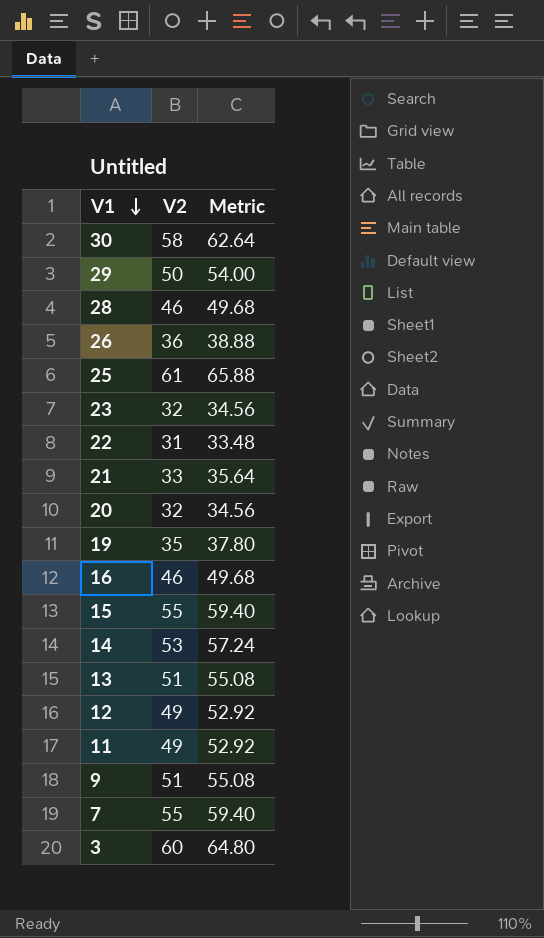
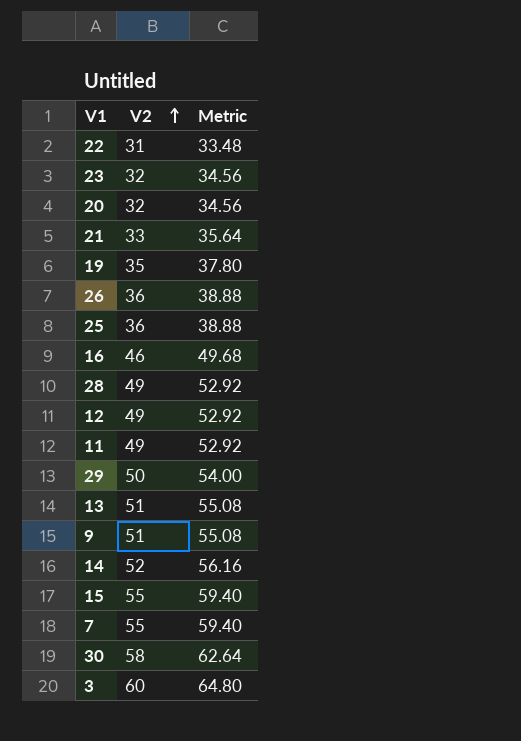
row order: V1 descending -> V2 ascending
25 | V2: 61 -> 36
25 | Metric: 65.88 -> 38.88
28 | V2: 46 -> 49
28 | Metric: 49.68 -> 52.92
14 | V2: 53 -> 52
14 | Metric: 57.24 -> 56.16

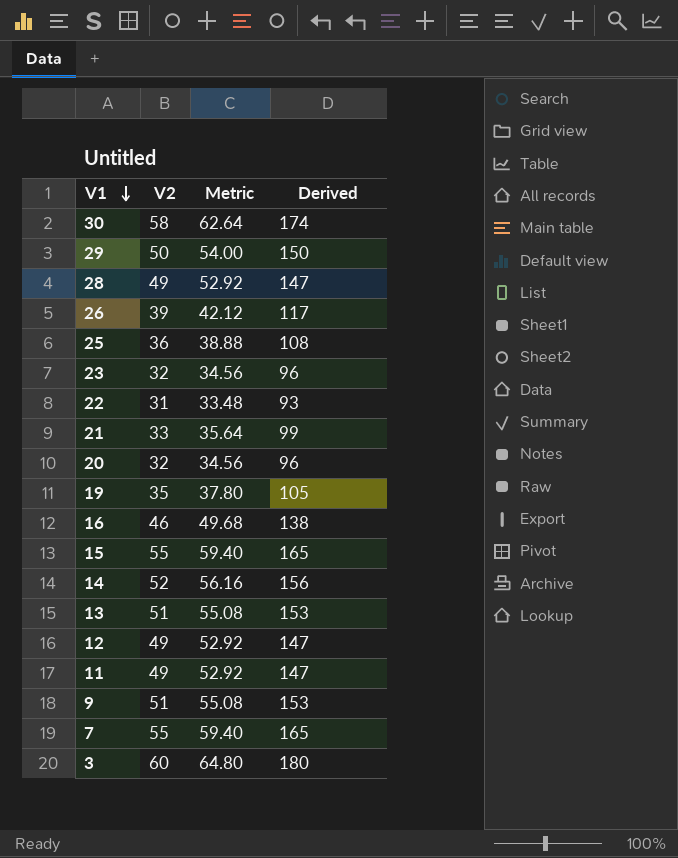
row order: V2 ascending -> V1 descending
column Derived | formula: none -> [V2] * 3
26 | V2: 36 -> 39
26 | Metric: 38.88 -> 42.12

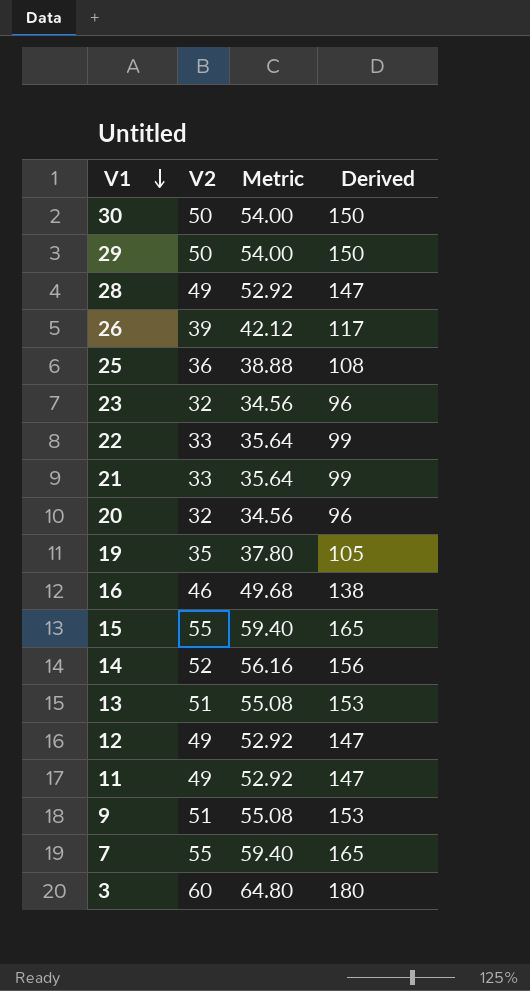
30 | V2: 58 -> 50
30 | Metric: 62.64 -> 54.00
30 | Derived: 174 -> 150
22 | V2: 31 -> 33
22 | Metric: 33.48 -> 35.64
22 | Derived: 93 -> 99

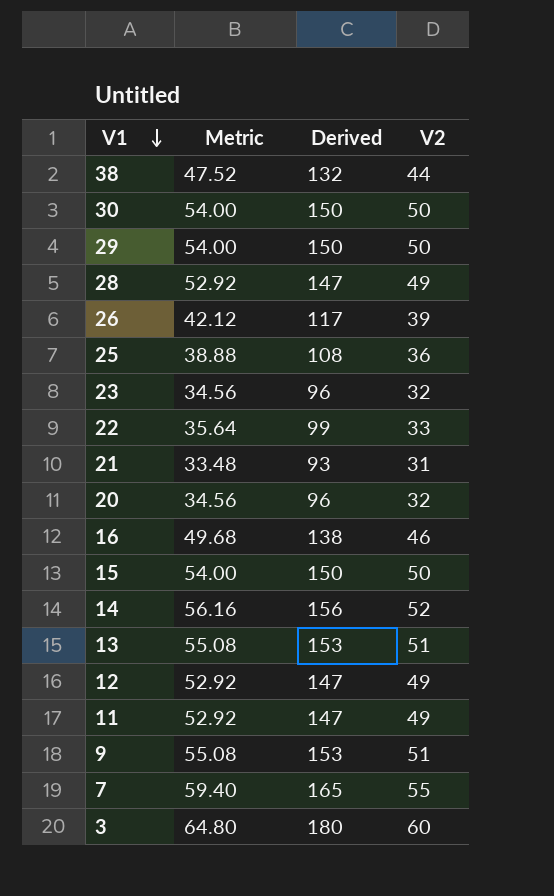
column V2 | position: 2 -> 4
row 19: 35 | 37.80 | 105 -> none
row 38: none -> 47.52 | 132 | 44
21 | Metric: 35.64 -> 33.48
21 | Derived: 99 -> 93
21 | V2: 33 -> 31
15 | Metric: 59.40 -> 54.00
15 | Derived: 165 -> 150
15 | V2: 55 -> 50

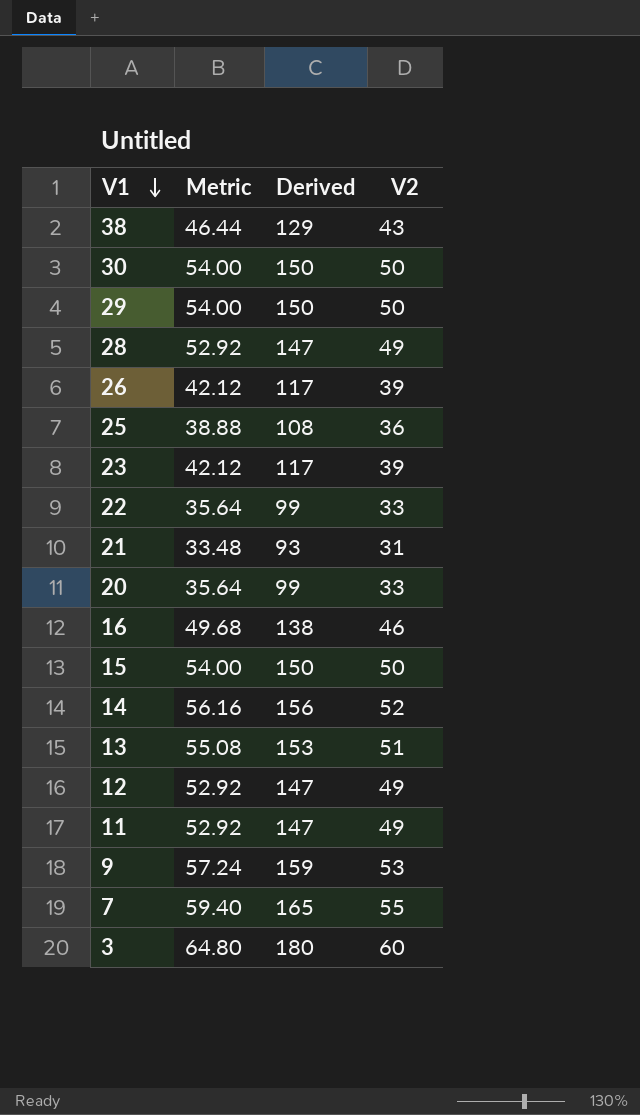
38 | Metric: 47.52 -> 46.44
38 | Derived: 132 -> 129
38 | V2: 44 -> 43
23 | Metric: 34.56 -> 42.12
23 | Derived: 96 -> 117
23 | V2: 32 -> 39
20 | Metric: 34.56 -> 35.64
20 | Derived: 96 -> 99
20 | V2: 32 -> 33
9 | Metric: 55.08 -> 57.24
9 | Derived: 153 -> 159
9 | V2: 51 -> 53

